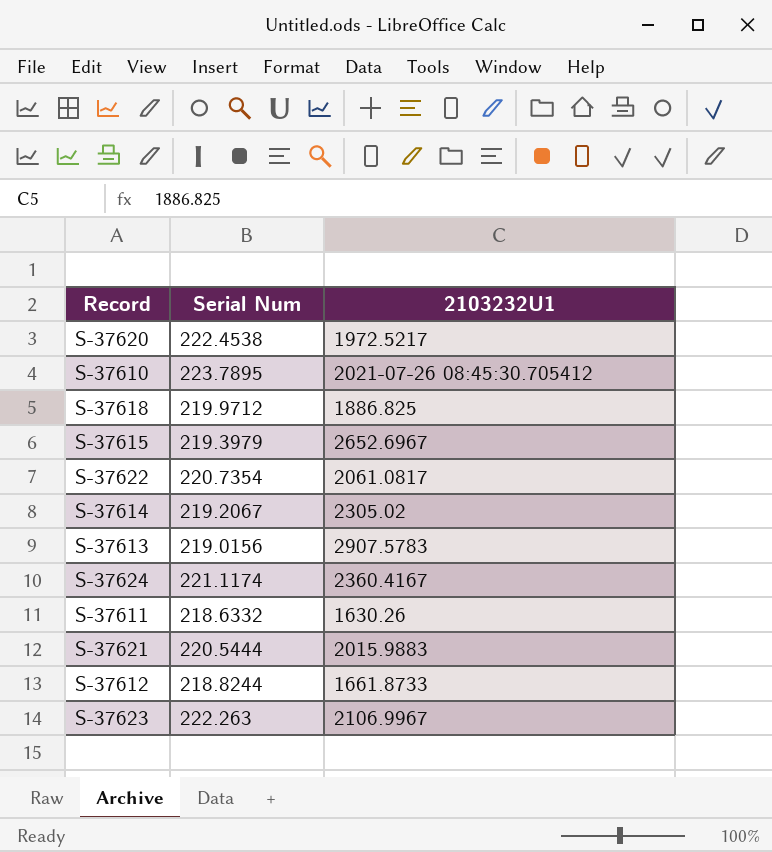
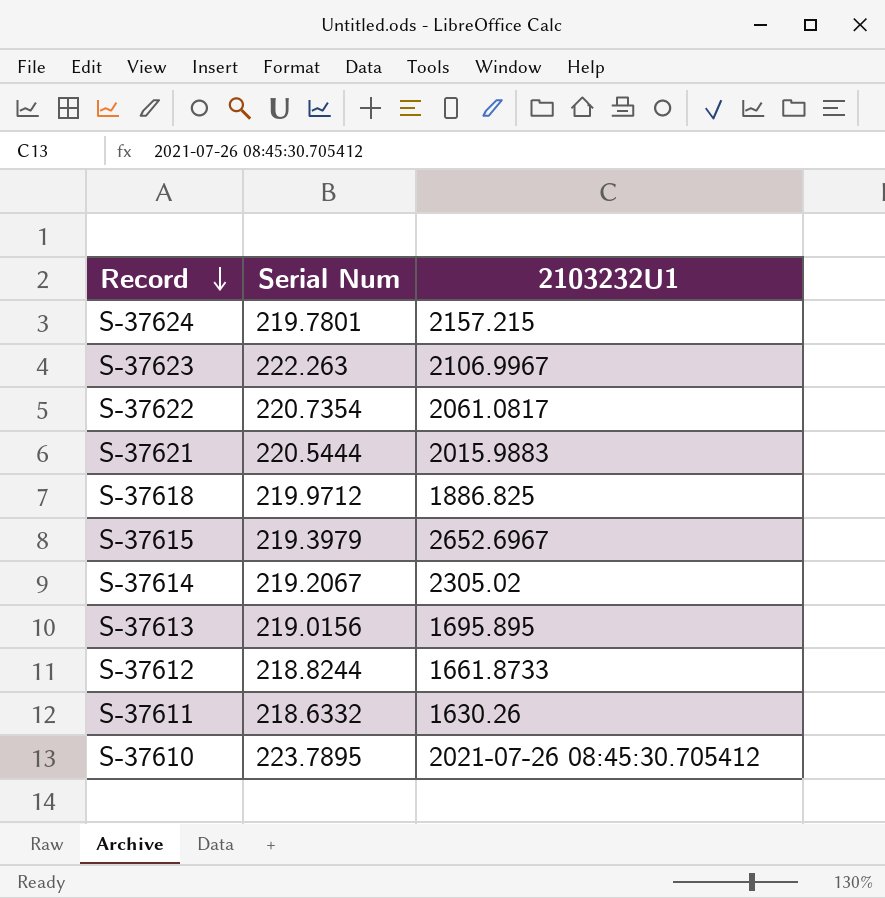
row order: none -> Record descending
row S-37620: 222.4538 | 1972.5217 -> none
S-37624 | Serial Num: 221.1174 -> 219.7801
S-37624 | 2103232U1: 2360.4167 -> 2157.215
S-37613 | 2103232U1: 2907.5783 -> 1695.895

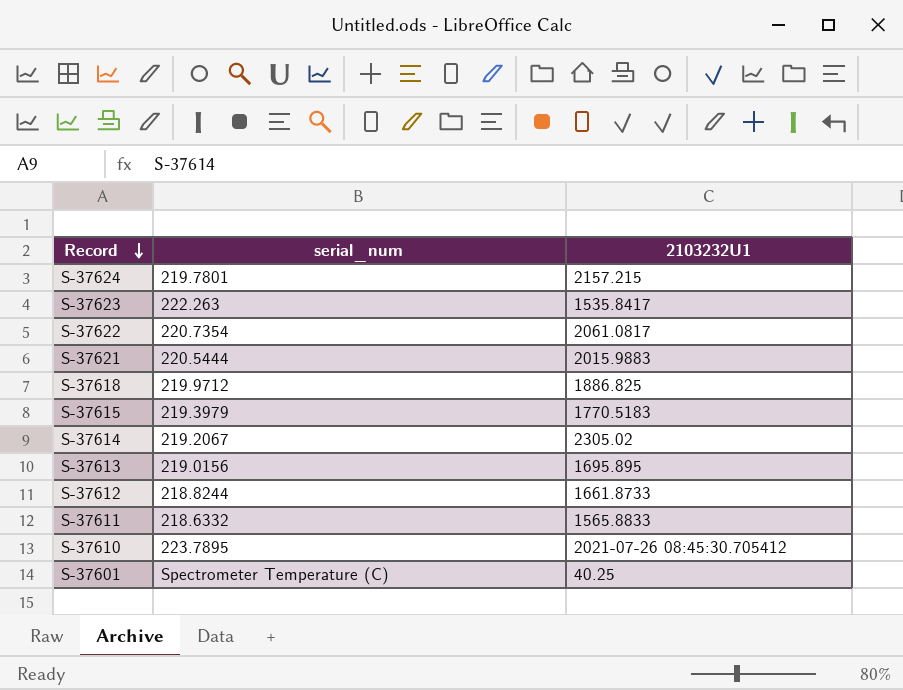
column name: Serial Num -> serial_num
S-37623 | 2103232U1: 2106.9967 -> 1535.8417
S-37615 | 2103232U1: 2652.6967 -> 1770.5183
S-37611 | 2103232U1: 1630.26 -> 1565.8833
row S-37601: none -> Spectrometer Temperature (C) | 40.25

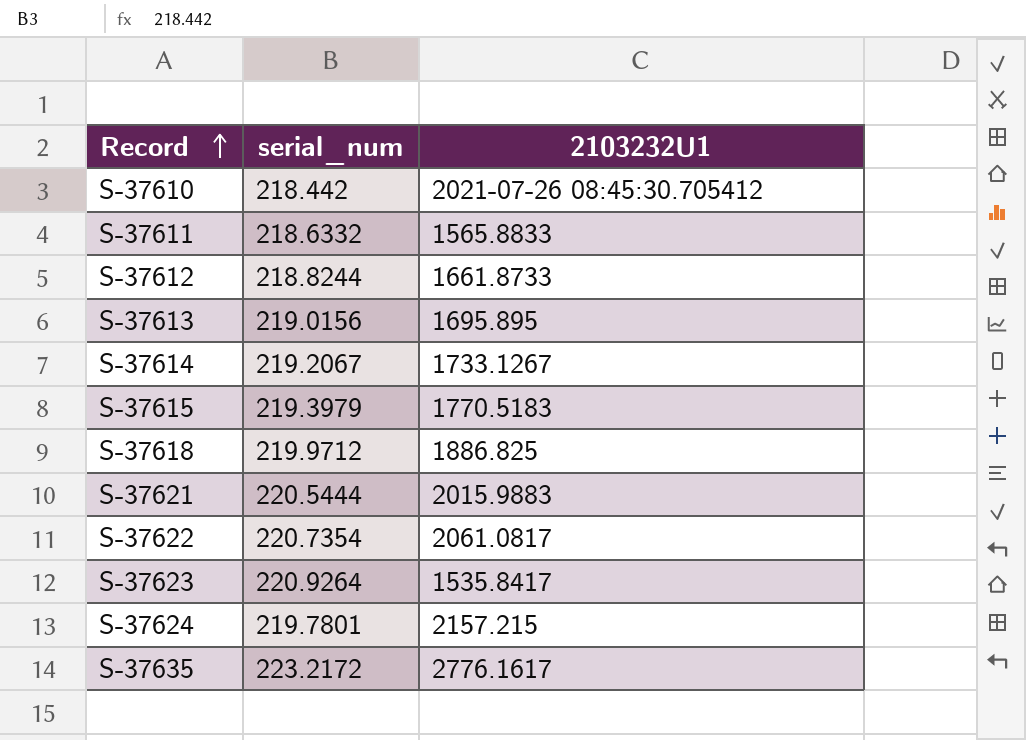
row order: Record descending -> Record ascending
row S-37601: Spectrometer Temperature (C) | 40.25 -> none
S-37610 | serial_num: 223.7895 -> 218.442
S-37614 | 2103232U1: 2305.02 -> 1733.1267
S-37623 | serial_num: 222.263 -> 220.9264
row S-37635: none -> 223.2172 | 2776.1617

